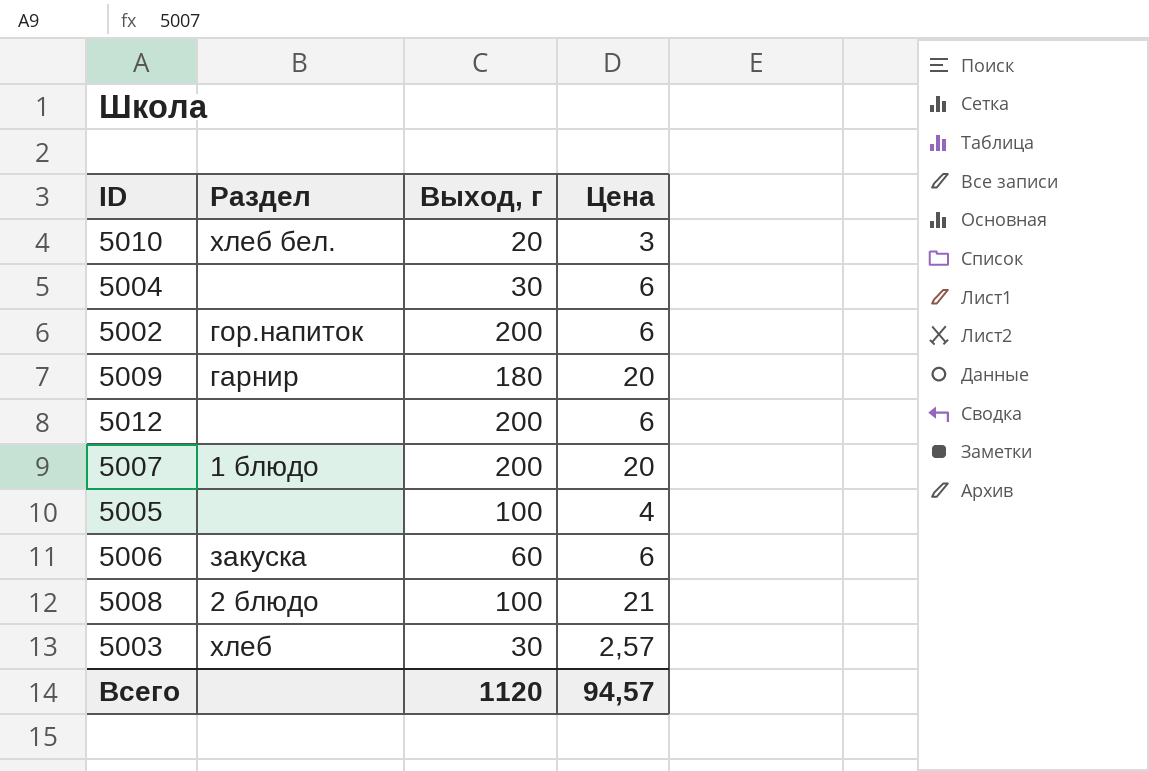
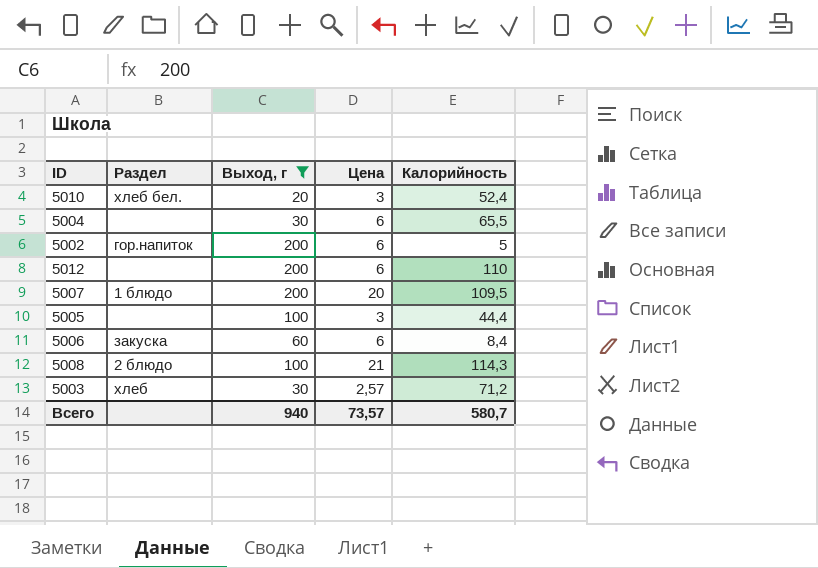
filter: none -> Выход, г != 180
column Калорийность | position: none -> 5
5005 | Цена: 4 -> 3
Всего | Выход, г: 1120 -> 940
Всего | Цена: 94,57 -> 73,57

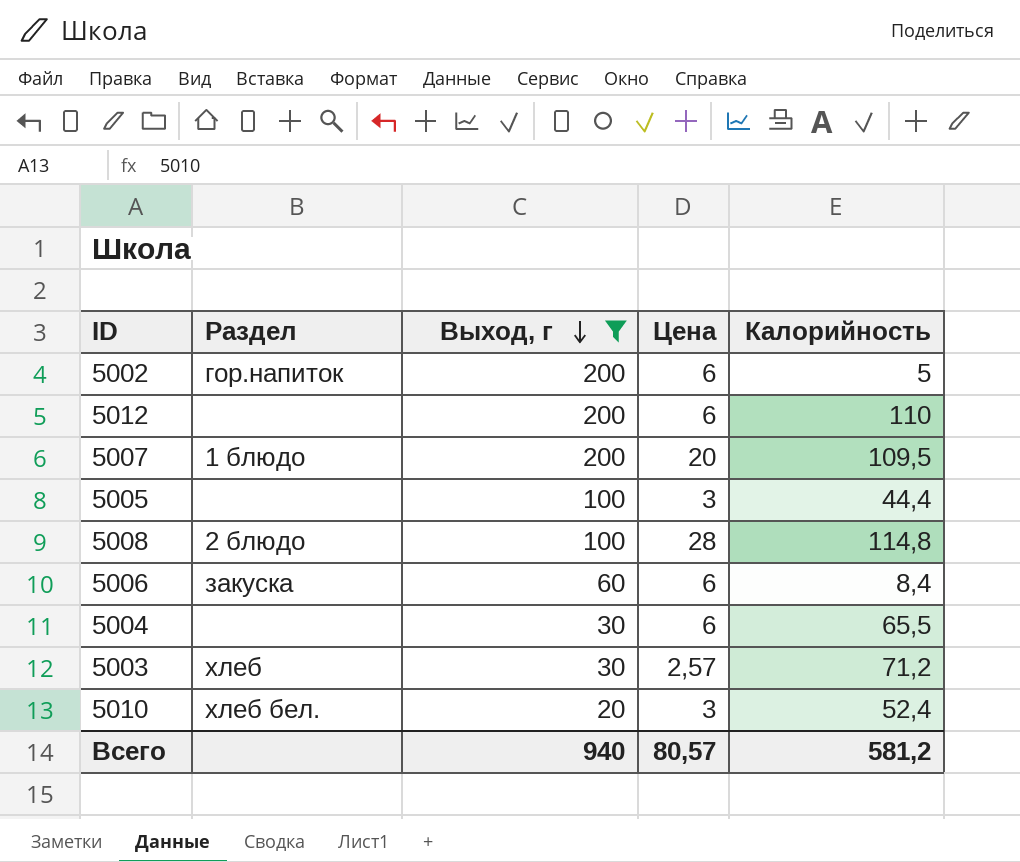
row order: none -> Выход, г descending
5008 | Цена: 21 -> 28
5008 | Калорийность: 114,3 -> 114,8
Всего | Цена: 73,57 -> 80,57
Всего | Калорийность: 580,7 -> 581,2

